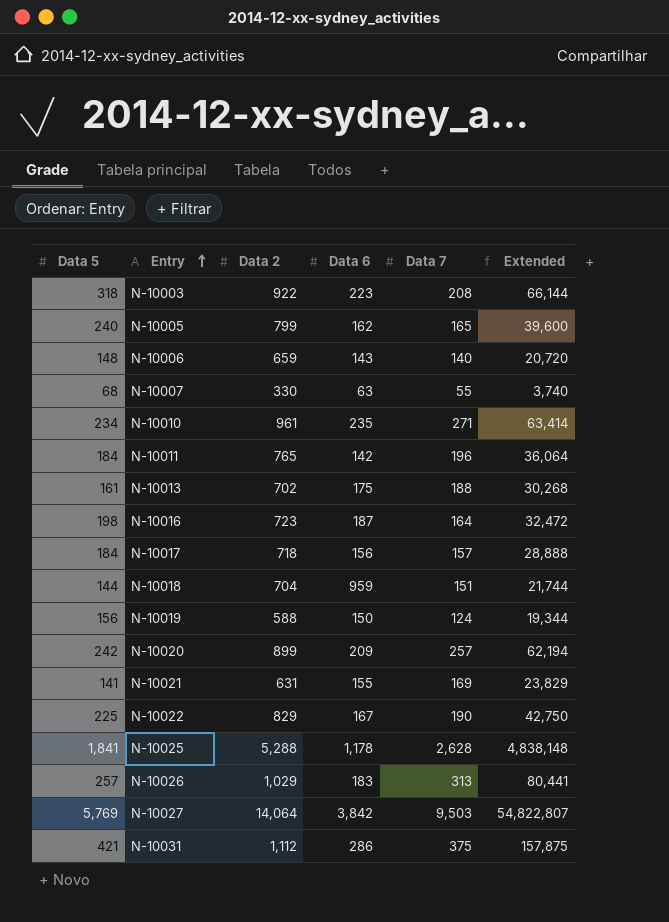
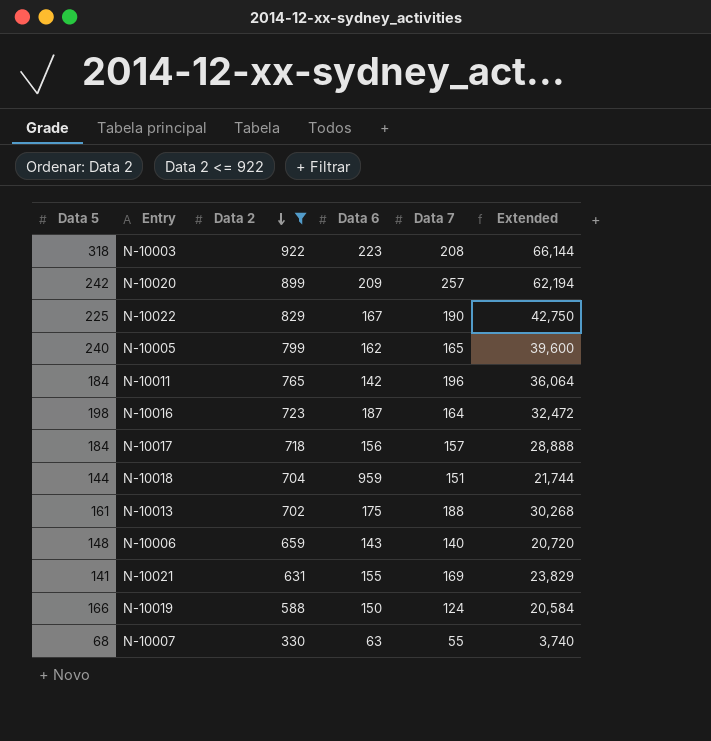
filter: none -> Data 2 <= 922
row order: Entry ascending -> Data 2 descending
N-10019 | Data 5: 156 -> 166
N-10019 | Extended: 19,344 -> 20,584

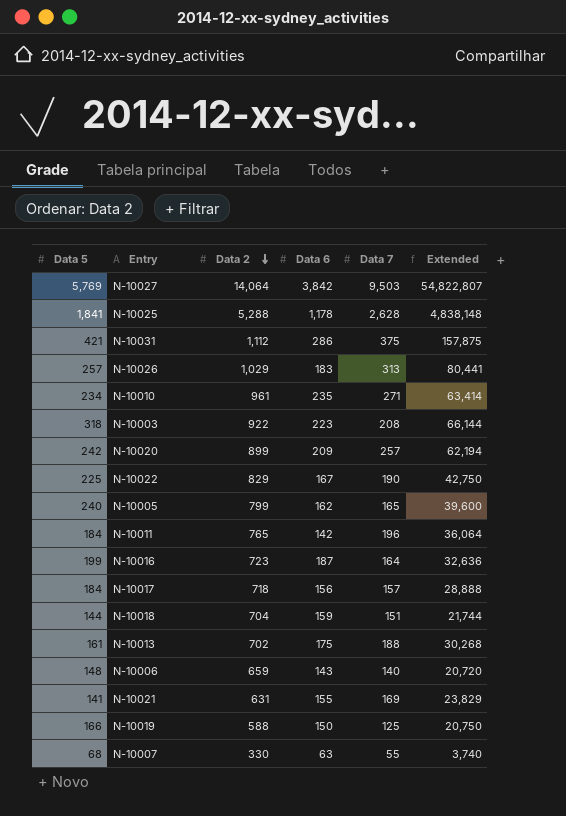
filter: Data 2 <= 922 -> none
N-10016 | Data 5: 198 -> 199
N-10016 | Extended: 32,472 -> 32,636
N-10018 | Data 6: 959 -> 159
N-10019 | Data 7: 124 -> 125
N-10019 | Extended: 20,584 -> 20,750

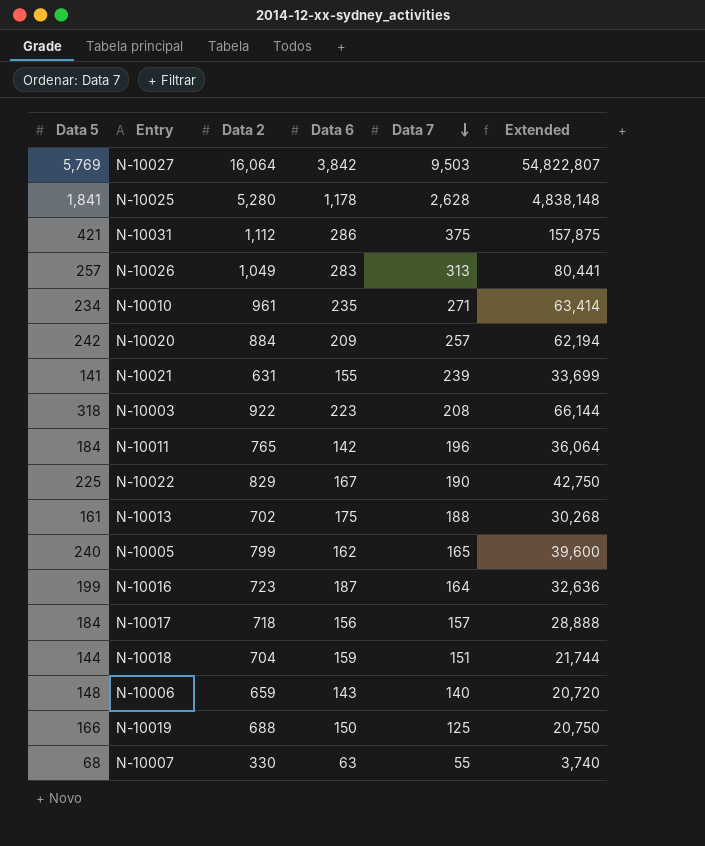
row order: Data 2 descending -> Data 7 descending
N-10027 | Data 2: 14,064 -> 16,064
N-10025 | Data 2: 5,288 -> 5,280
N-10026 | Data 2: 1,029 -> 1,049
N-10026 | Data 6: 183 -> 283
N-10020 | Data 2: 899 -> 884
N-10021 | Data 7: 169 -> 239
N-10021 | Extended: 23,829 -> 33,699
N-10019 | Data 2: 588 -> 688

